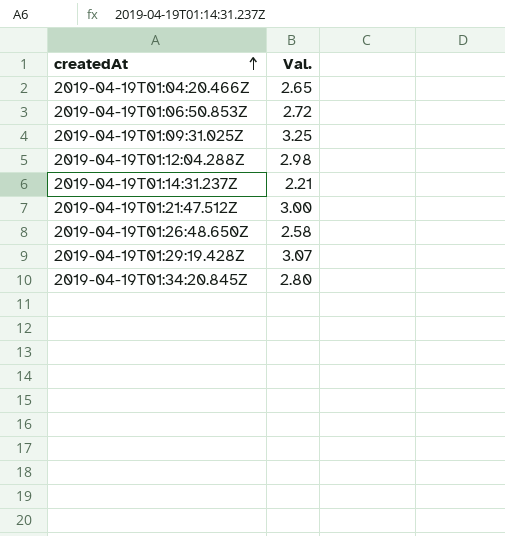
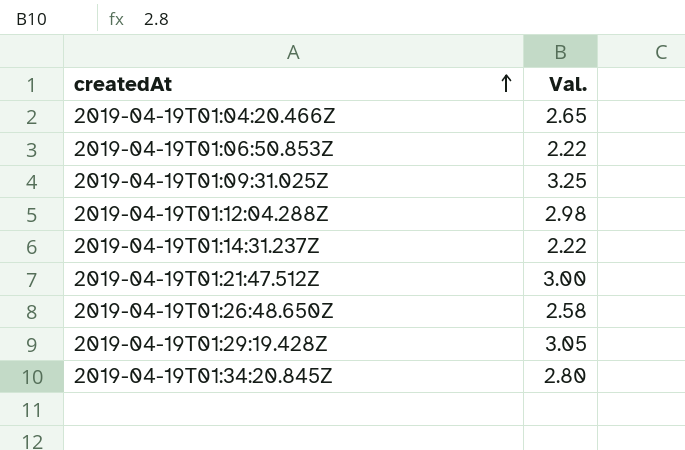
2019-04-19T01:06:50.853Z | Val.: 2.72 -> 2.22
2019-04-19T01:14:31.237Z | Val.: 2.21 -> 2.22
2019-04-19T01:29:19.428Z | Val.: 3.07 -> 3.05

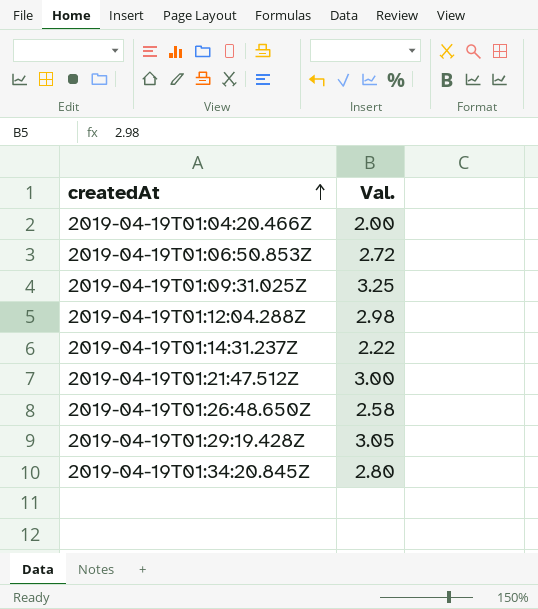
2019-04-19T01:04:20.466Z | Val.: 2.65 -> 2.00
2019-04-19T01:06:50.853Z | Val.: 2.22 -> 2.72

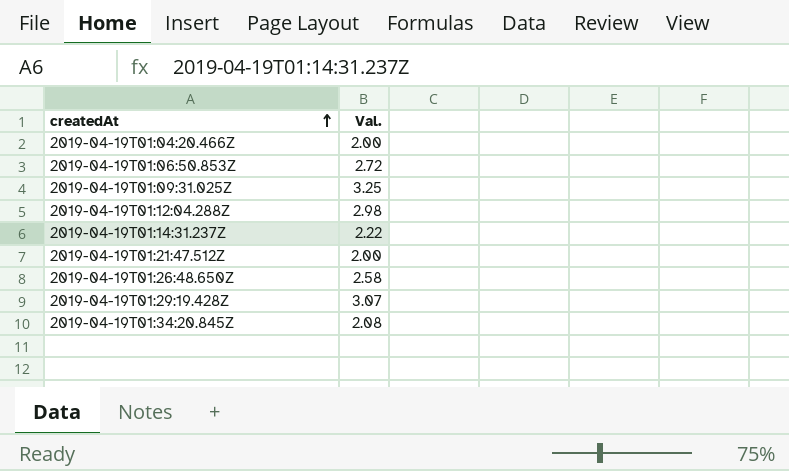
2019-04-19T01:21:47.512Z | Val.: 3.00 -> 2.00
2019-04-19T01:29:19.428Z | Val.: 3.05 -> 3.07
2019-04-19T01:34:20.845Z | Val.: 2.80 -> 2.08

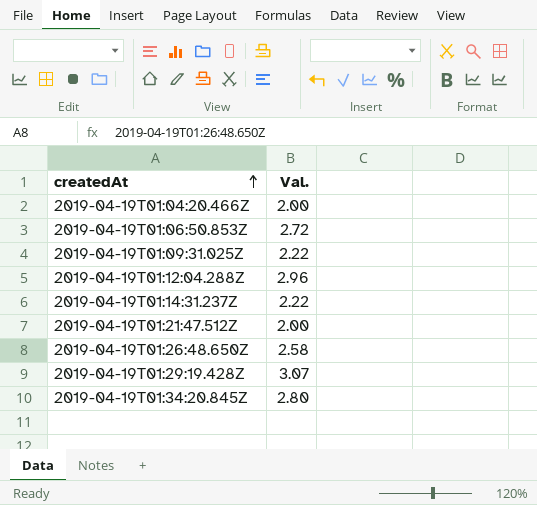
2019-04-19T01:09:31.025Z | Val.: 3.25 -> 2.22
2019-04-19T01:12:04.288Z | Val.: 2.98 -> 2.96
2019-04-19T01:34:20.845Z | Val.: 2.08 -> 2.80

